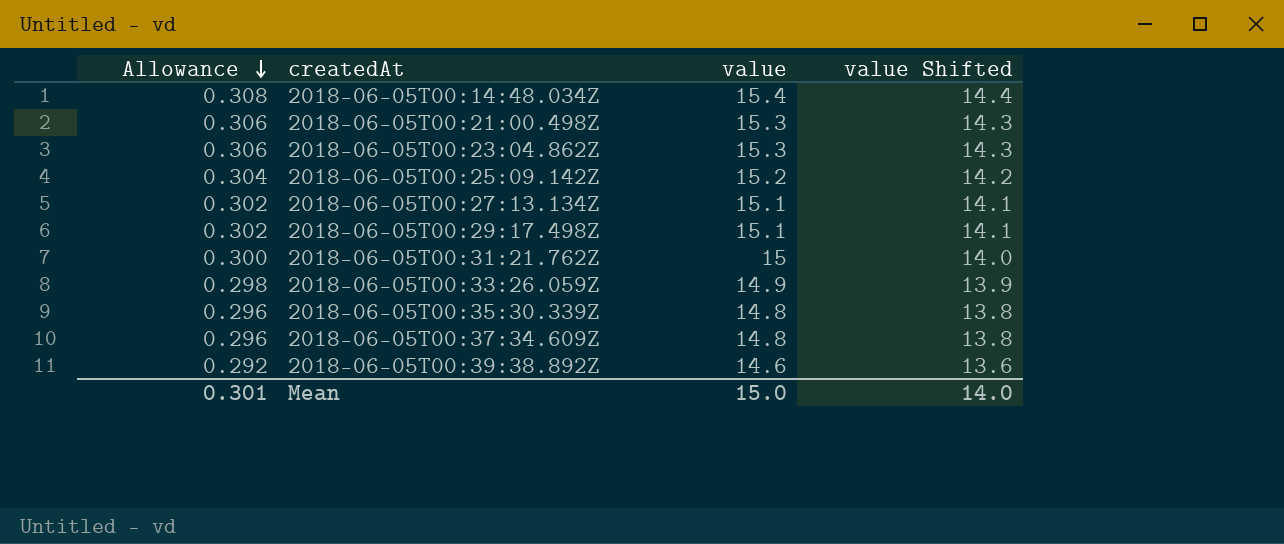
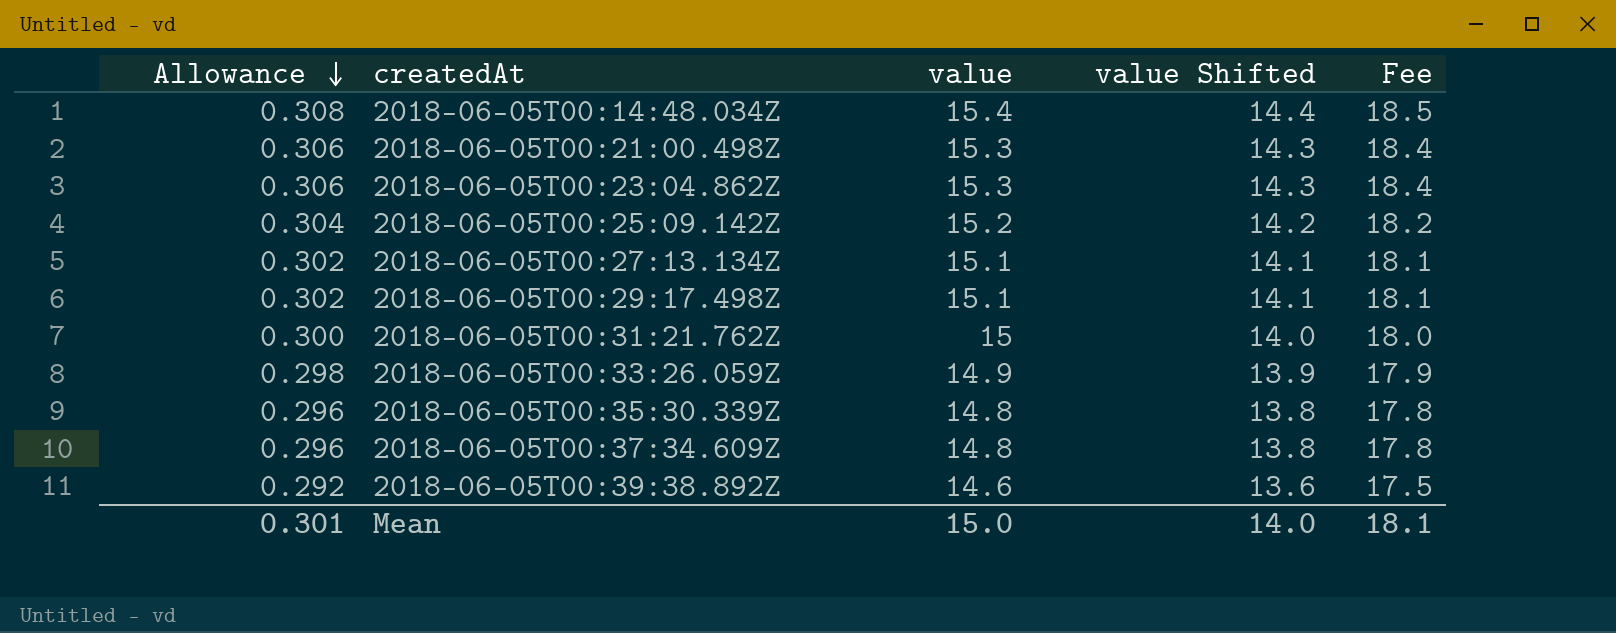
column Fee | formula: none -> [value] * 1.2

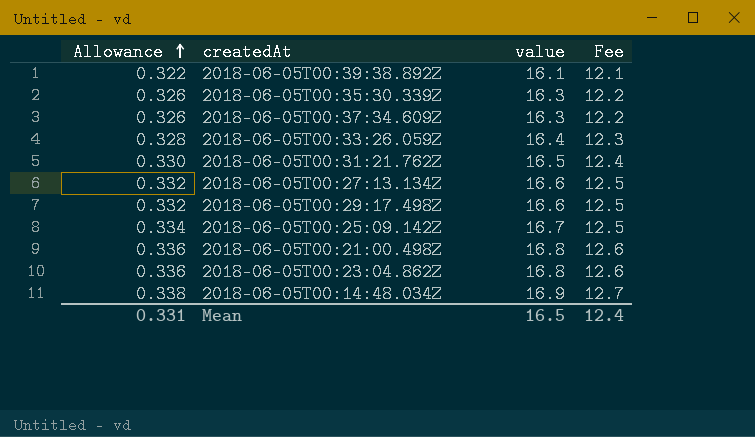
row order: Allowance descending -> Allowance ascending
column value Shifted | formula: [value] - 1 -> none
column Fee | formula: [value] * 1.2 -> [value] * 0.75
2018-06-05T00:39:38.892Z | Allowance: 0.292 -> 0.322
2018-06-05T00:39:38.892Z | value: 14.6 -> 16.1
2018-06-05T00:35:30.339Z | Allowance: 0.296 -> 0.326
2018-06-05T00:35:30.339Z | value: 14.8 -> 16.3
2018-06-05T00:37:34.609Z | Allowance: 0.296 -> 0.326
2018-06-05T00:37:34.609Z | value: 14.8 -> 16.3
2018-06-05T00:33:26.059Z | Allowance: 0.298 -> 0.328
2018-06-05T00:33:26.059Z | value: 14.9 -> 16.4
2018-06-05T00:31:21.762Z | Allowance: 0.300 -> 0.330
2018-06-05T00:31:21.762Z | value: 15 -> 16.5
2018-06-05T00:27:13.134Z | Allowance: 0.302 -> 0.332
2018-06-05T00:27:13.134Z | value: 15.1 -> 16.6
2018-06-05T00:29:17.498Z | Allowance: 0.302 -> 0.332
2018-06-05T00:29:17.498Z | value: 15.1 -> 16.6
2018-06-05T00:25:09.142Z | Allowance: 0.304 -> 0.334
2018-06-05T00:25:09.142Z | value: 15.2 -> 16.7
2018-06-05T00:21:00.498Z | Allowance: 0.306 -> 0.336
2018-06-05T00:21:00.498Z | value: 15.3 -> 16.8
2018-06-05T00:23:04.862Z | Allowance: 0.306 -> 0.336
2018-06-05T00:23:04.862Z | value: 15.3 -> 16.8
2018-06-05T00:14:48.034Z | Allowance: 0.308 -> 0.338
2018-06-05T00:14:48.034Z | value: 15.4 -> 16.9
Mean | Allowance: 0.301 -> 0.331
Mean | value: 15.0 -> 16.5
Mean | Fee: 18.1 -> 12.4

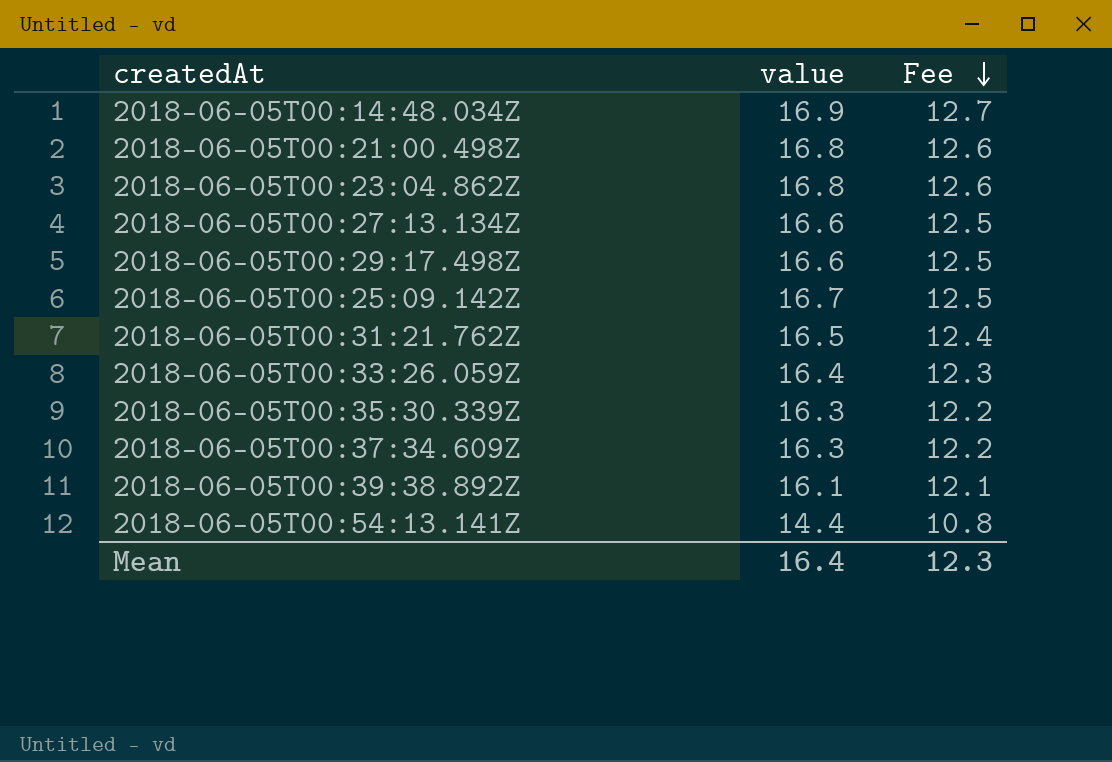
row order: Allowance ascending -> Fee descending
column Allowance | formula: [value] * 0.02 -> none
row 2018-06-05T00:54:13.141Z: none -> 14.4 | 10.8
Mean | value: 16.5 -> 16.4
Mean | Fee: 12.4 -> 12.3

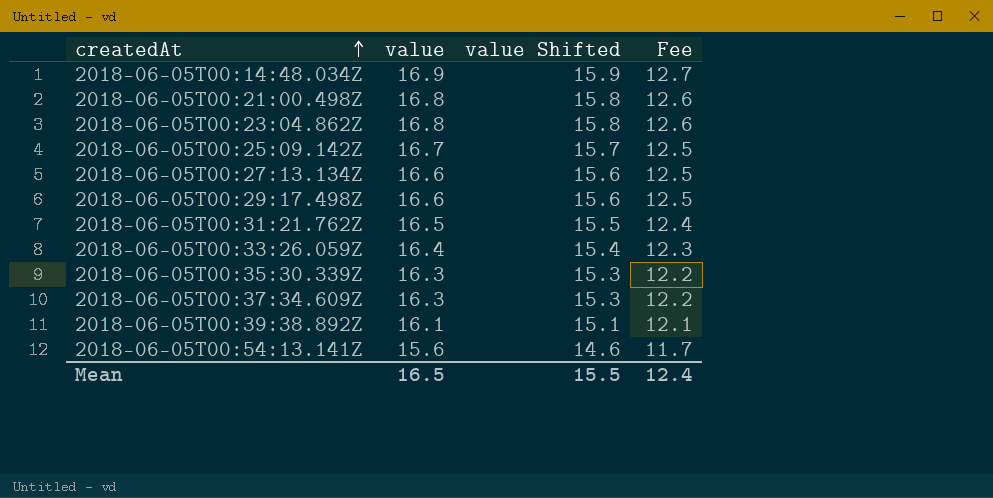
row order: Fee descending -> createdAt ascending
column value Shifted | formula: none -> [value] - 1
2018-06-05T00:54:13.141Z | value: 14.4 -> 15.6
2018-06-05T00:54:13.141Z | Fee: 10.8 -> 11.7
Mean | value: 16.4 -> 16.5
Mean | Fee: 12.3 -> 12.4

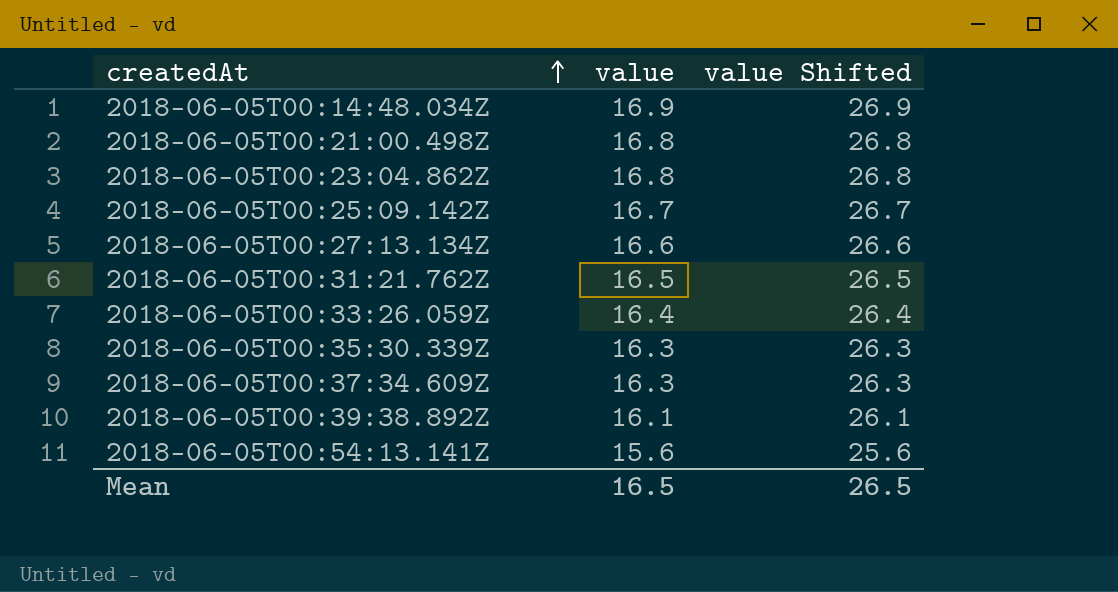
column Fee | formula: [value] * 0.75 -> none
column value Shifted | formula: [value] - 1 -> [value] + 10
row 2018-06-05T00:29:17.498Z: 16.6 | 15.6 | 12.5 -> none
Mean | value Shifted: 15.5 -> 26.5

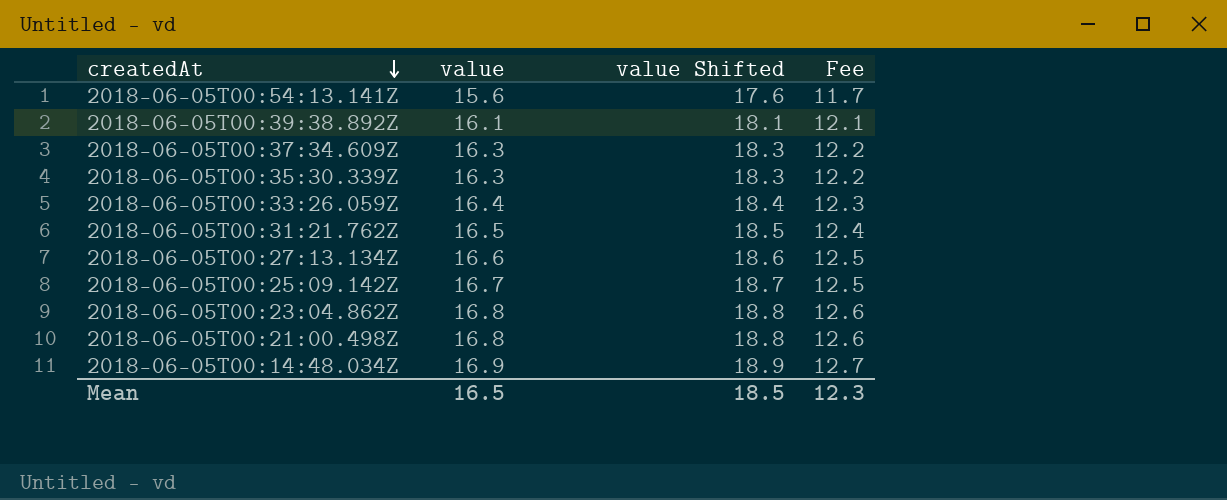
row order: createdAt ascending -> createdAt descending
column value Shifted | formula: [value] + 10 -> [value] + 2
column Fee | formula: none -> [value] * 0.75
Mean | value Shifted: 26.5 -> 18.5

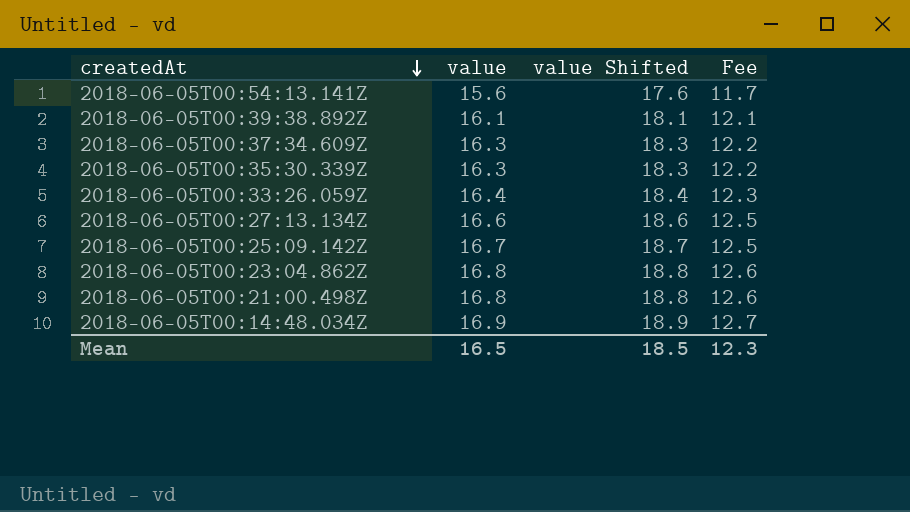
row 2018-06-05T00:31:21.762Z: 16.5 | 18.5 | 12.4 -> none

